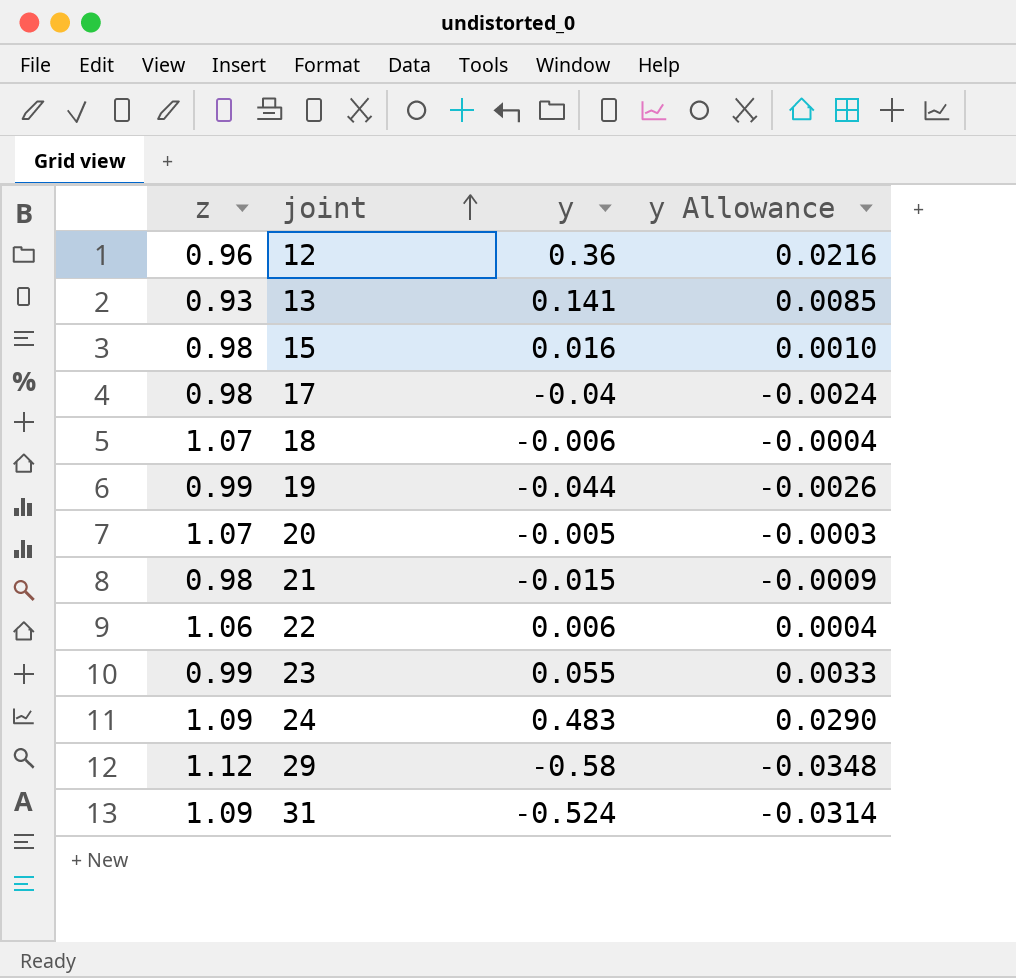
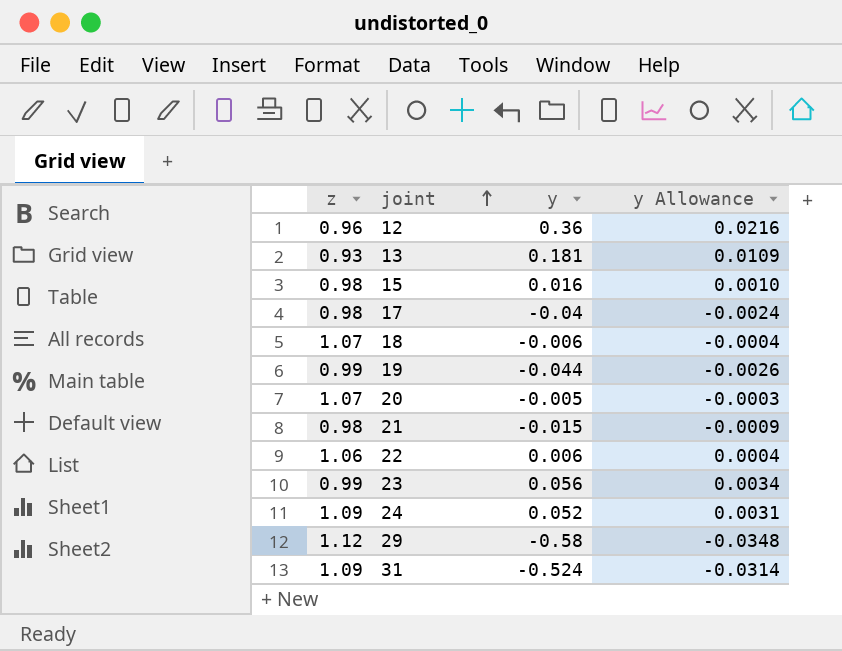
13 | y: 0.141 -> 0.181
13 | y Allowance: 0.0085 -> 0.0109
23 | y: 0.055 -> 0.056
23 | y Allowance: 0.0033 -> 0.0034
24 | y: 0.483 -> 0.052
24 | y Allowance: 0.0290 -> 0.0031

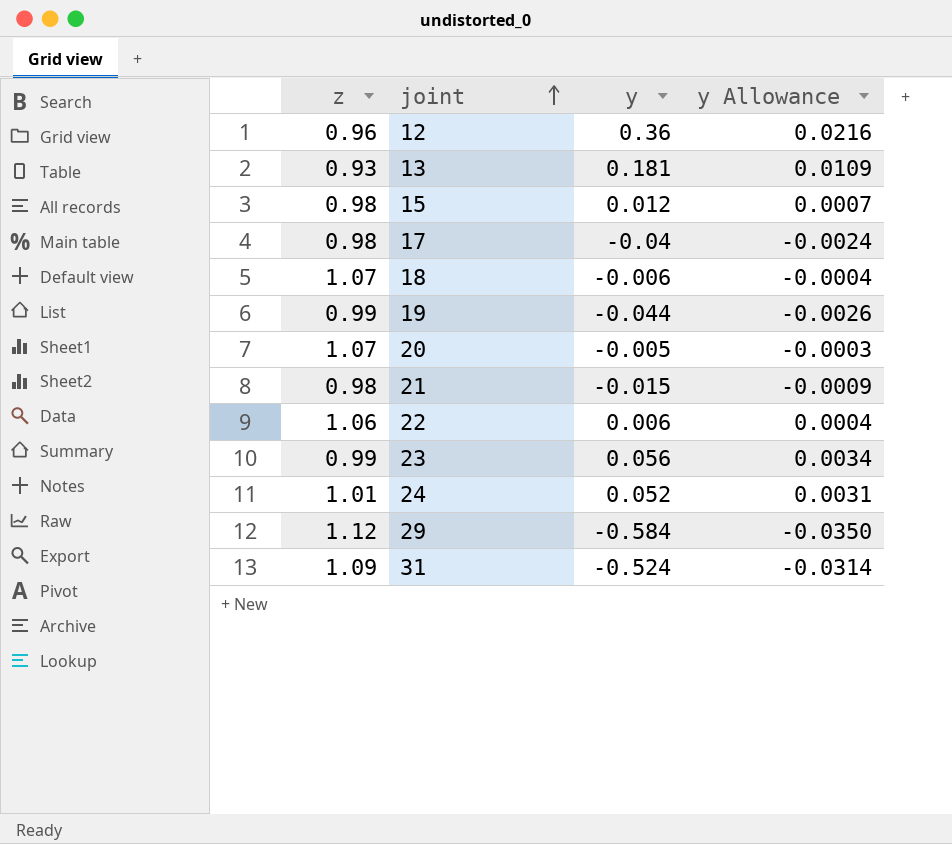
15 | y: 0.016 -> 0.012
15 | y Allowance: 0.0010 -> 0.0007
24 | z: 1.09 -> 1.01
29 | y: -0.58 -> -0.584
29 | y Allowance: -0.0348 -> -0.0350

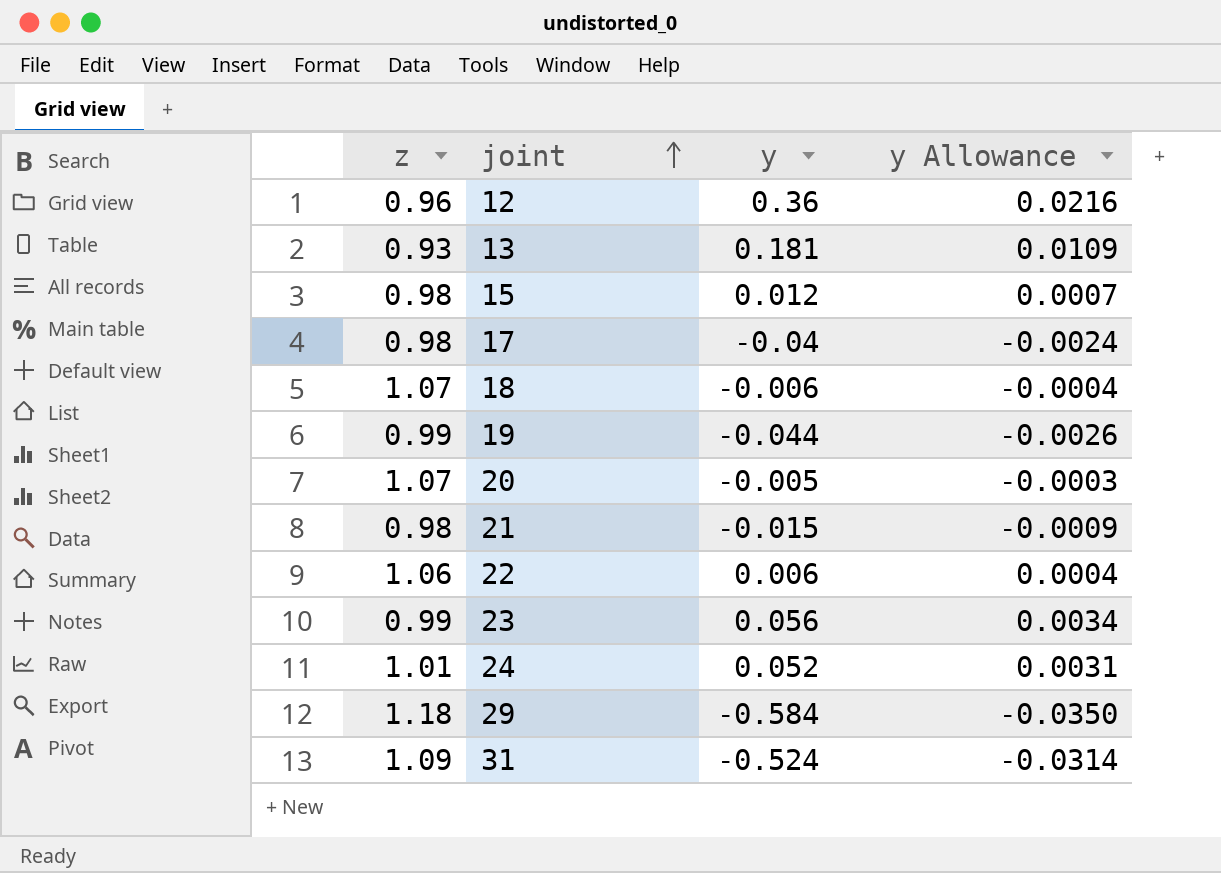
29 | z: 1.12 -> 1.18

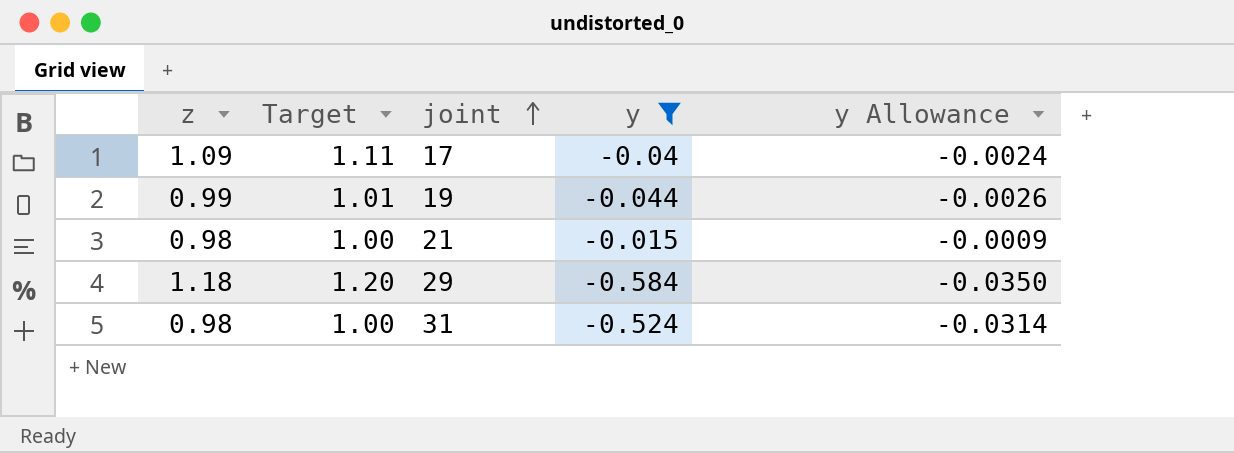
filter: none -> y <= -0.015
column Target | formula: none -> [z] * 1.02
17 | z: 0.98 -> 1.09
31 | z: 1.09 -> 0.98

